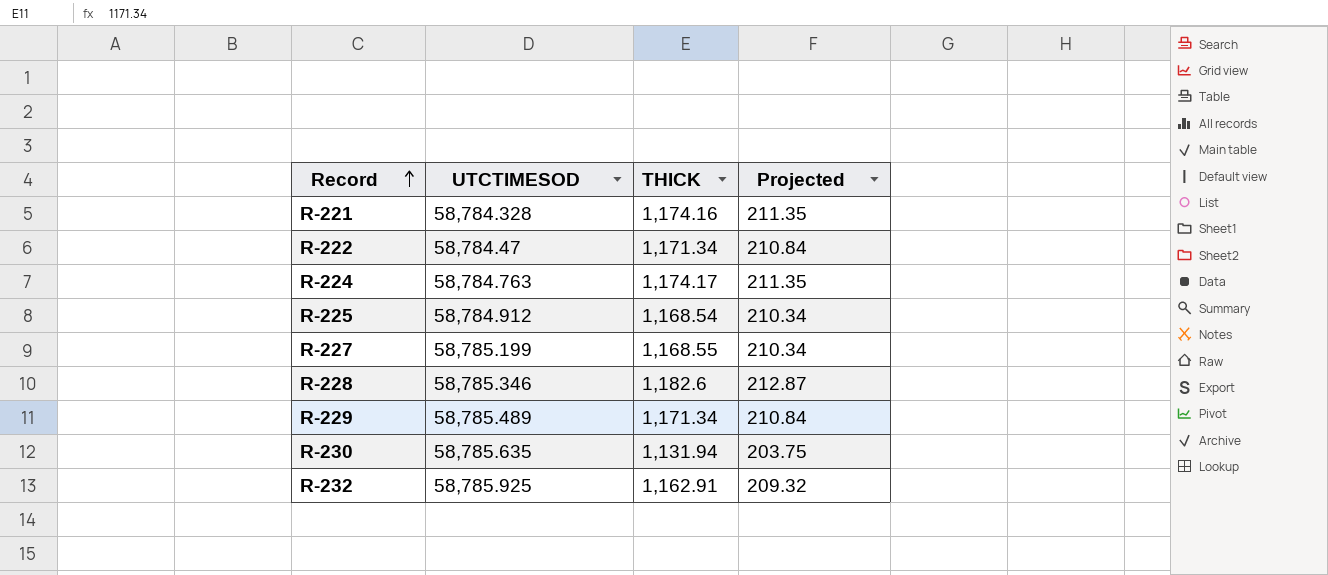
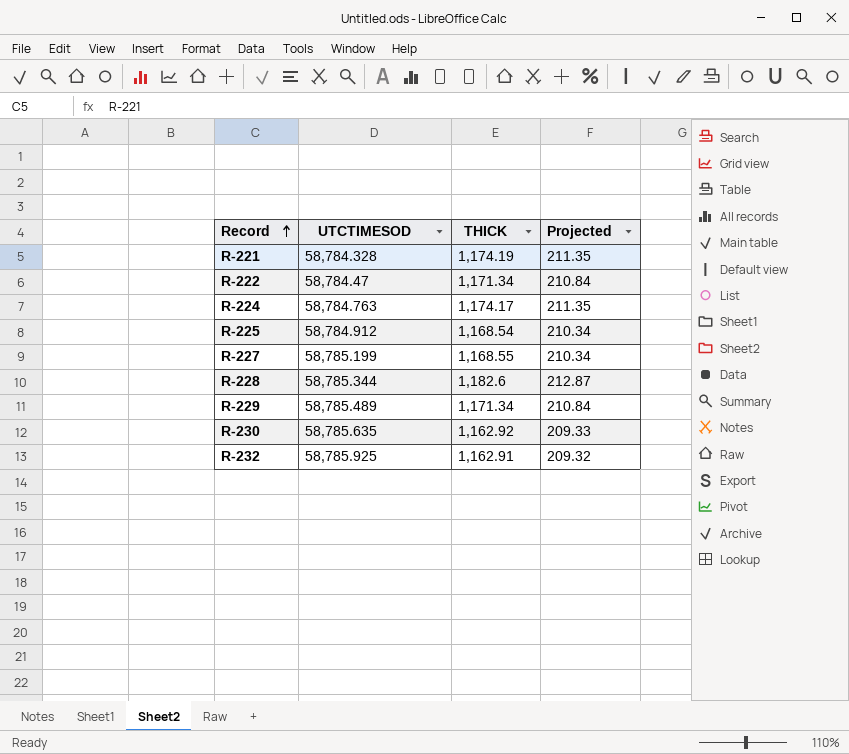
R-221 | THICK: 1,174.16 -> 1,174.19
R-228 | UTCTIMESOD: 58,785.346 -> 58,785.344
R-230 | THICK: 1,131.94 -> 1,162.92
R-230 | Projected: 203.75 -> 209.33

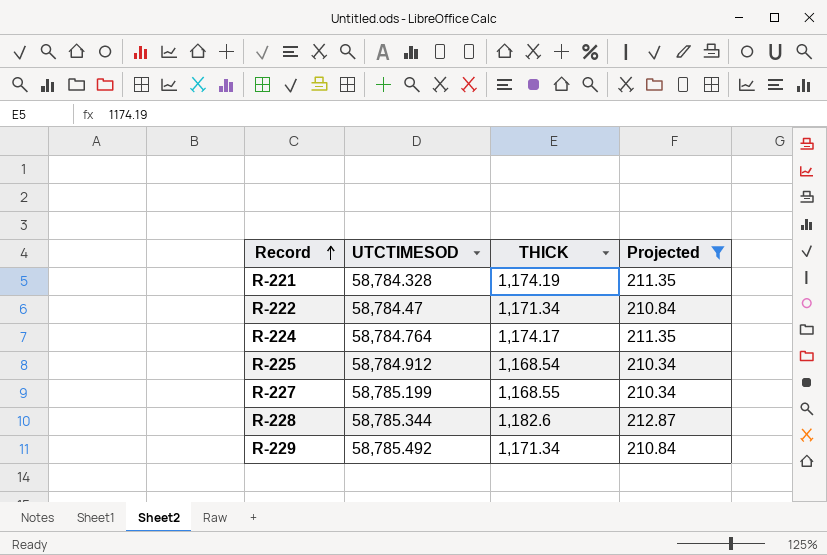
filter: none -> Projected >= 210.34
R-224 | UTCTIMESOD: 58,784.763 -> 58,784.764
R-229 | UTCTIMESOD: 58,785.489 -> 58,785.492

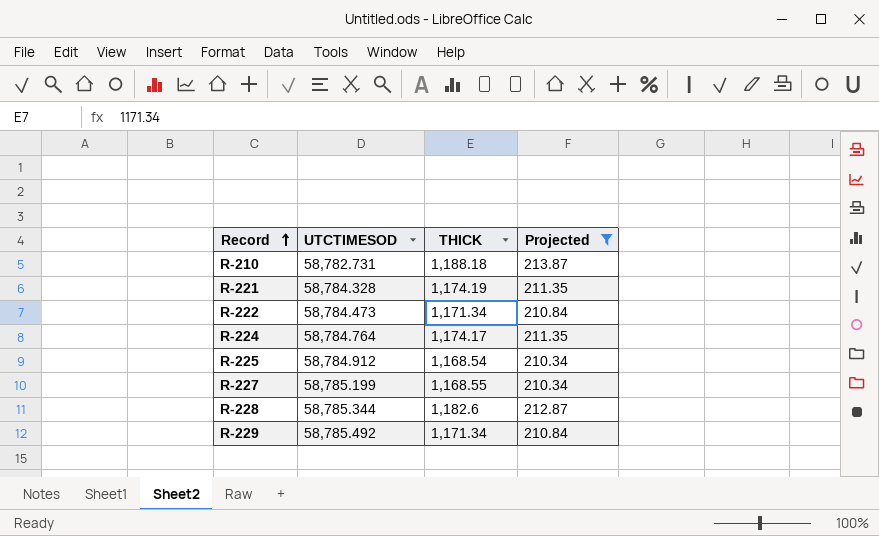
row R-210: none -> 58,782.731 | 1,188.18 | 213.87
R-222 | UTCTIMESOD: 58,784.47 -> 58,784.473

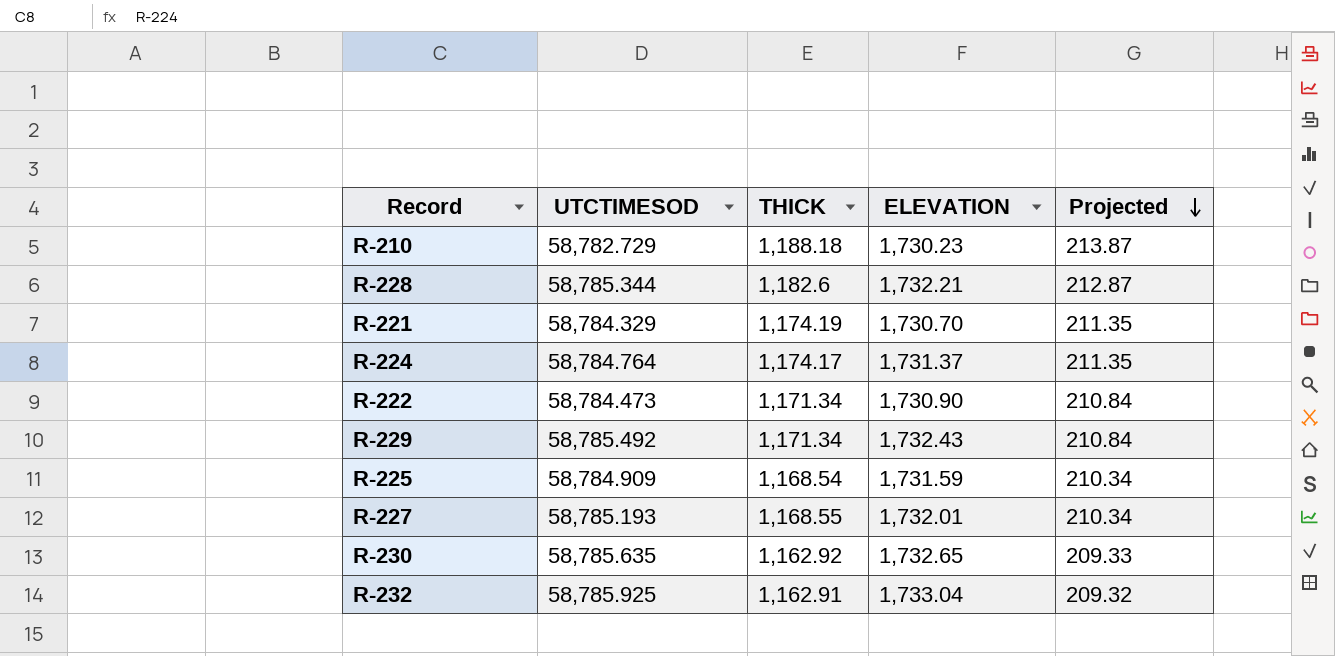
filter: Projected >= 210.34 -> none
row order: Record ascending -> Projected descending
column ELEVATION | position: none -> 4
R-210 | UTCTIMESOD: 58,782.731 -> 58,782.729
R-221 | UTCTIMESOD: 58,784.328 -> 58,784.329
R-225 | UTCTIMESOD: 58,784.912 -> 58,784.909
R-227 | UTCTIMESOD: 58,785.199 -> 58,785.193

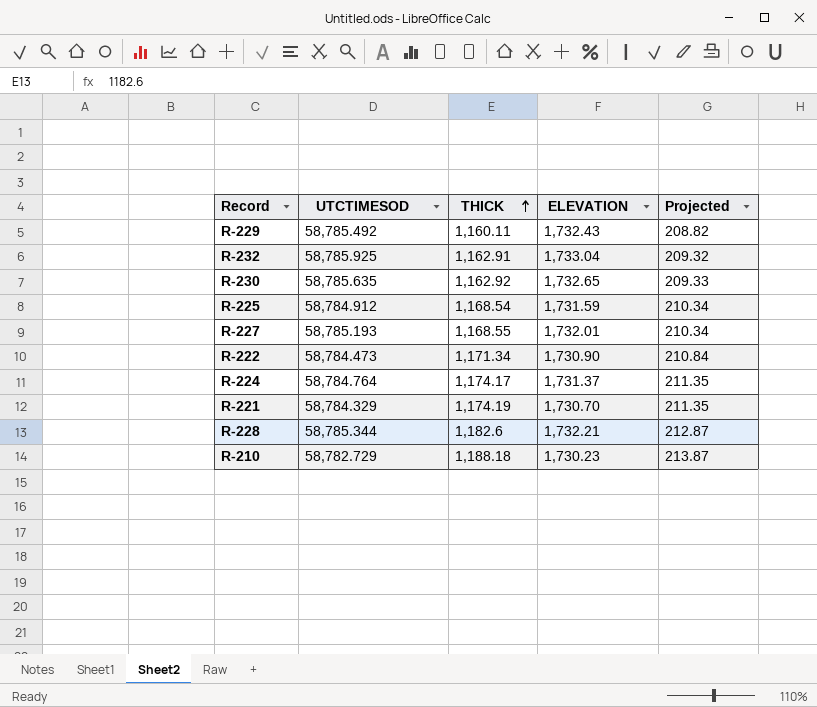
row order: Projected descending -> THICK ascending
R-229 | THICK: 1,171.34 -> 1,160.11
R-229 | Projected: 210.84 -> 208.82
R-225 | UTCTIMESOD: 58,784.909 -> 58,784.912

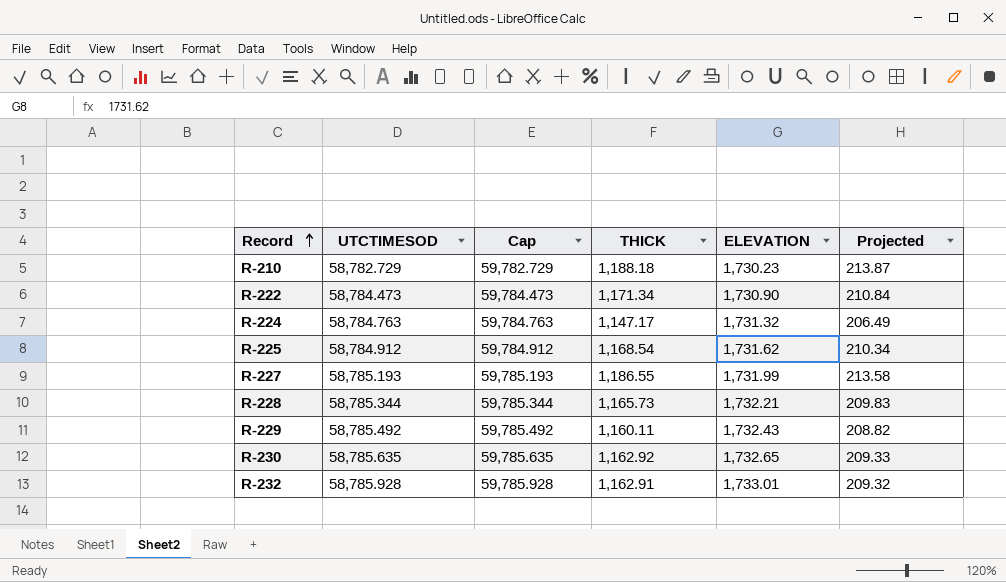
row order: THICK ascending -> Record ascending
column Cap | formula: none -> [UTCTIMESOD] + 1000
row R-221: 58,784.329 | 1,174.19 | 1,730.70 | 211.35 -> none
R-224 | UTCTIMESOD: 58,784.764 -> 58,784.763
R-224 | THICK: 1,174.17 -> 1,147.17
R-224 | ELEVATION: 1,731.37 -> 1,731.32
R-224 | Projected: 211.35 -> 206.49
R-225 | ELEVATION: 1,731.59 -> 1,731.62
R-227 | THICK: 1,168.55 -> 1,186.55
R-227 | ELEVATION: 1,732.01 -> 1,731.99
R-227 | Projected: 210.34 -> 213.58
R-228 | THICK: 1,182.6 -> 1,165.73
R-228 | Projected: 212.87 -> 209.83
R-232 | UTCTIMESOD: 58,785.925 -> 58,785.928
R-232 | ELEVATION: 1,733.04 -> 1,733.01

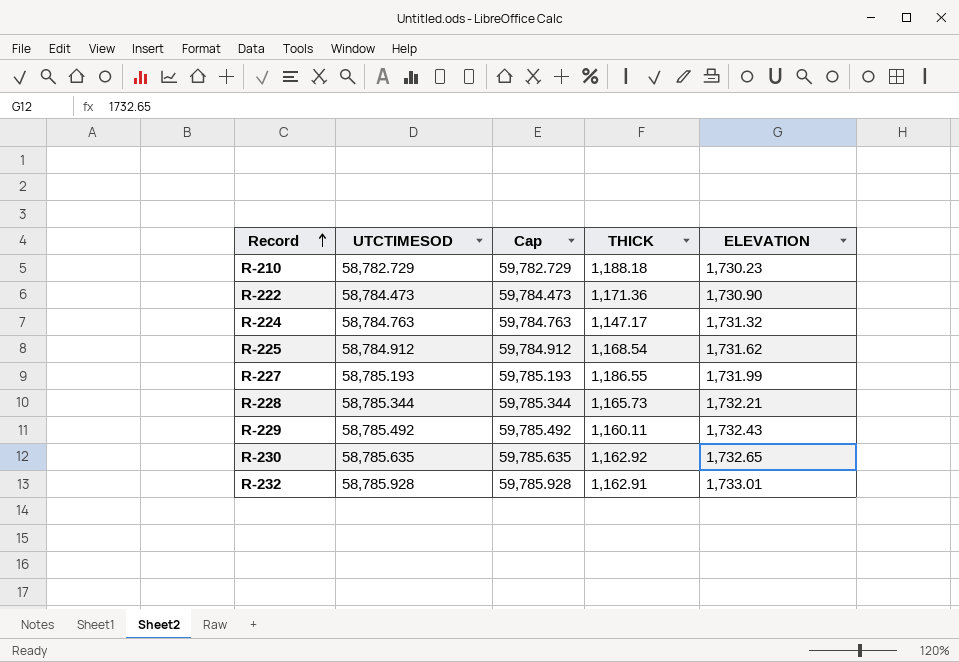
column Projected | formula: [THICK] * 0.18 -> none
R-222 | THICK: 1,171.34 -> 1,171.36

